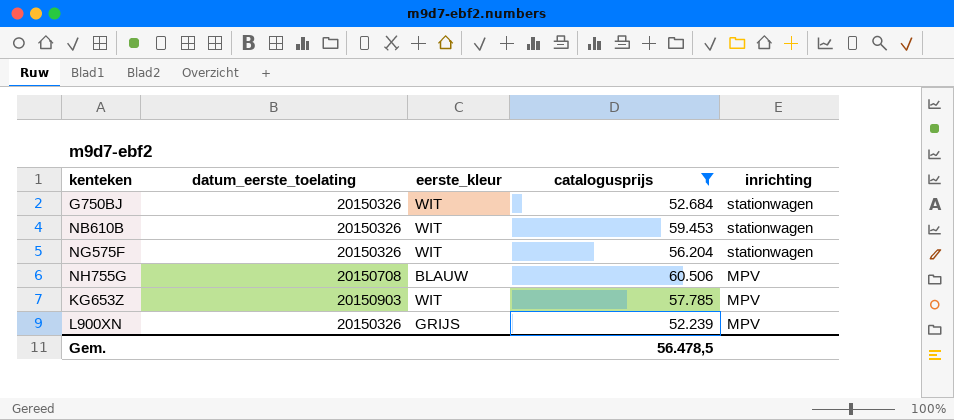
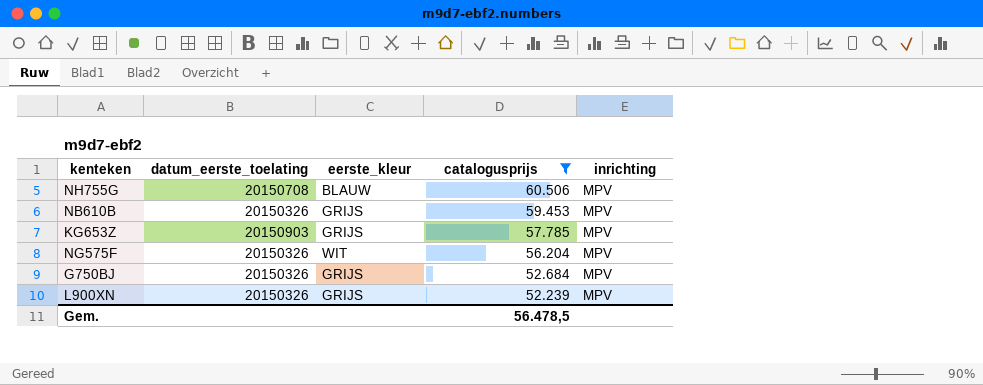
row order: inrichting descending -> catalogusprijs descending
NB610B | eerste_kleur: WIT -> GRIJS
NB610B | inrichting: stationwagen -> MPV
KG653Z | eerste_kleur: WIT -> GRIJS
NG575F | inrichting: stationwagen -> MPV
G750BJ | eerste_kleur: WIT -> GRIJS
G750BJ | inrichting: stationwagen -> MPV

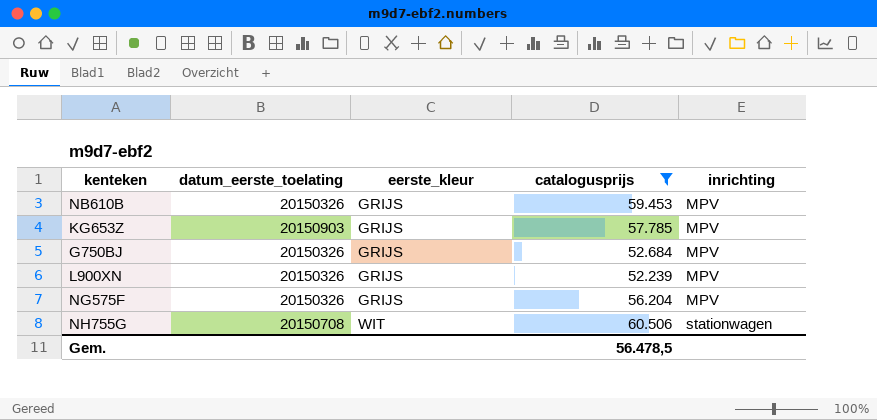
row order: catalogusprijs descending -> eerste_kleur ascending
NG575F | eerste_kleur: WIT -> GRIJS
NH755G | eerste_kleur: BLAUW -> WIT
NH755G | inrichting: MPV -> stationwagen

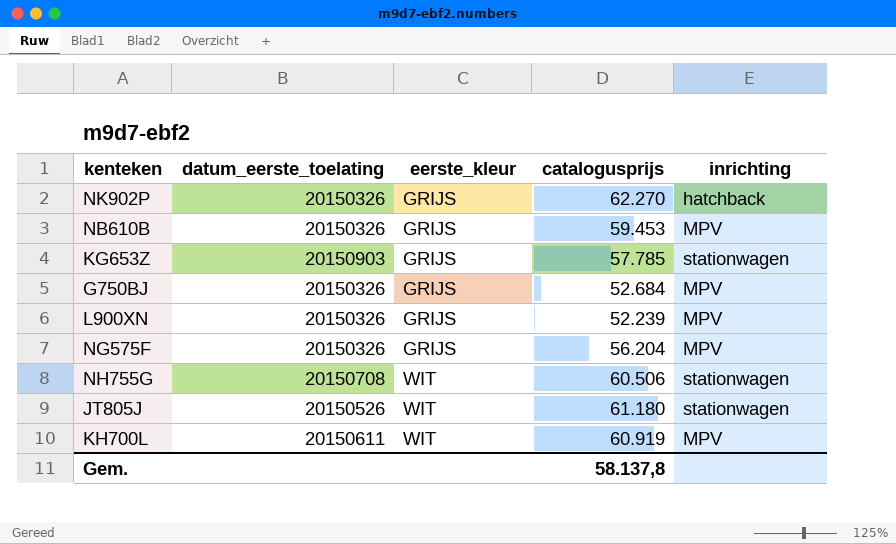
filter: catalogusprijs <= 60.506 -> none
KG653Z | inrichting: MPV -> stationwagen
Gem. | catalogusprijs: 56.478,5 -> 58.137,8

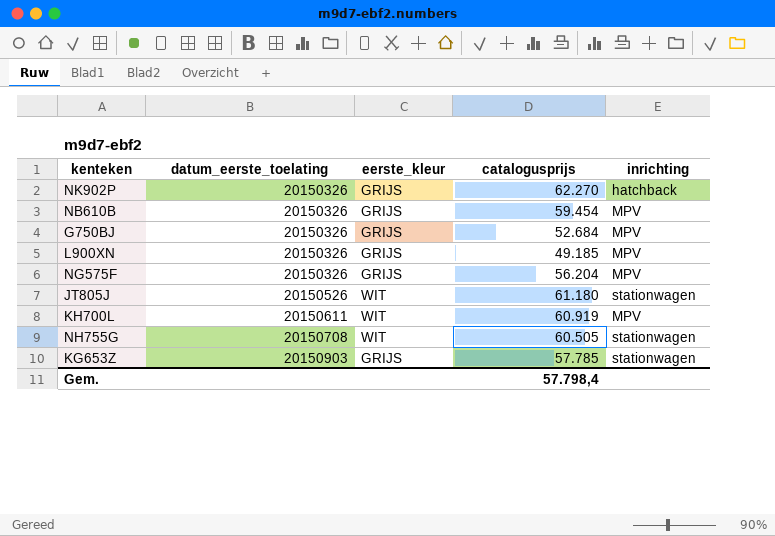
row order: eerste_kleur ascending -> datum_eerste_toelating ascending
NB610B | catalogusprijs: 59.453 -> 59.454
L900XN | catalogusprijs: 52.239 -> 49.185
NH755G | catalogusprijs: 60.506 -> 60.505
Gem. | catalogusprijs: 58.137,8 -> 57.798,4

